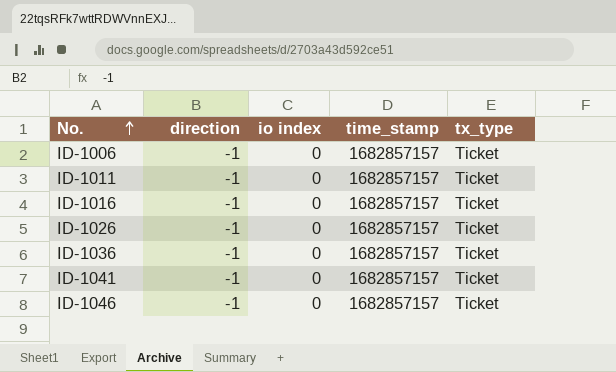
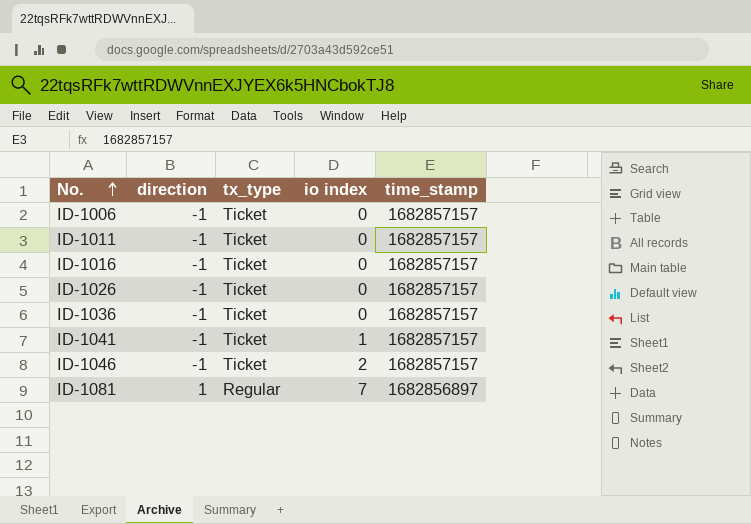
column tx_type | position: 5 -> 3
ID-1041 | io index: 0 -> 1
ID-1046 | io index: 0 -> 2
row ID-1081: none -> 1 | Regular | 7 | 1682856897

